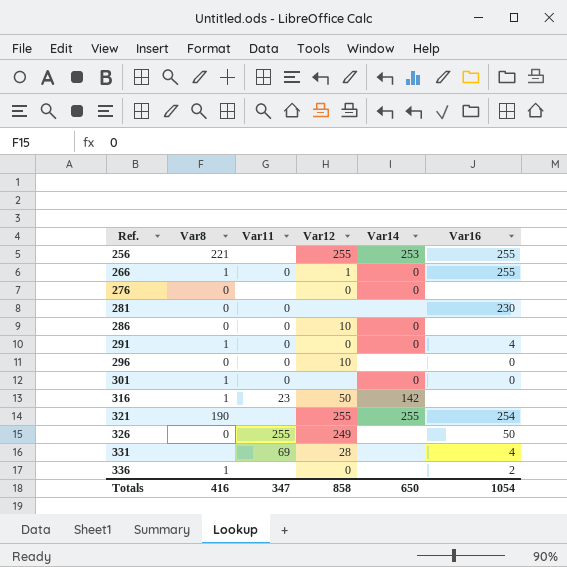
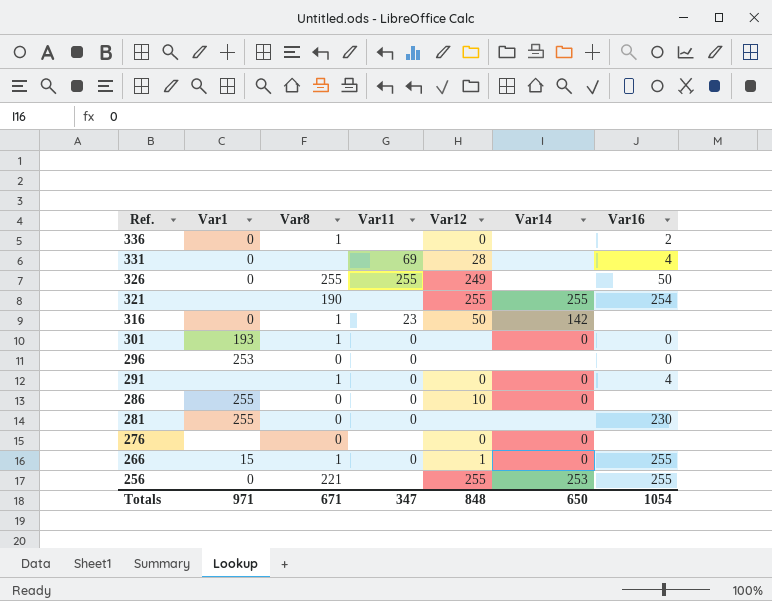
row order: Ref. ascending -> Ref. descending
column Var1 | position: none -> 2
326 | Var8: 0 -> 255
296 | Var12: 10 -> none
Totals | Var8: 416 -> 671
Totals | Var12: 858 -> 848

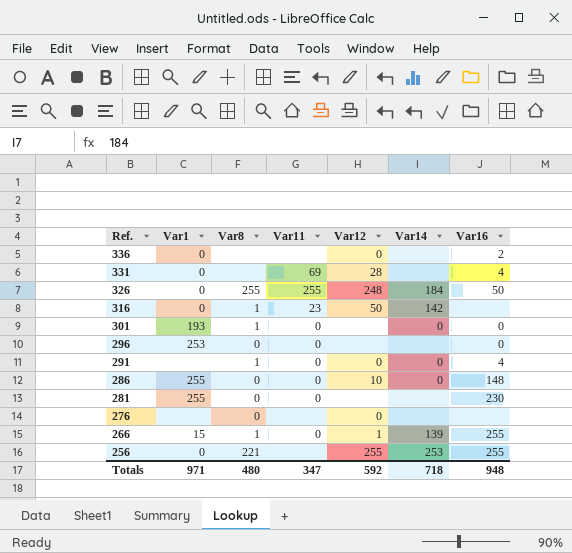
row 321: none | 190 | none | 255 | 255 | 254 -> none
336 | Var8: 1 -> none
326 | Var12: 249 -> 248
326 | Var14: none -> 184
286 | Var16: none -> 148
276 | Var14: 0 -> none
266 | Var14: 0 -> 139
Totals | Var8: 671 -> 480
Totals | Var12: 848 -> 592
Totals | Var14: 650 -> 718
Totals | Var16: 1054 -> 948

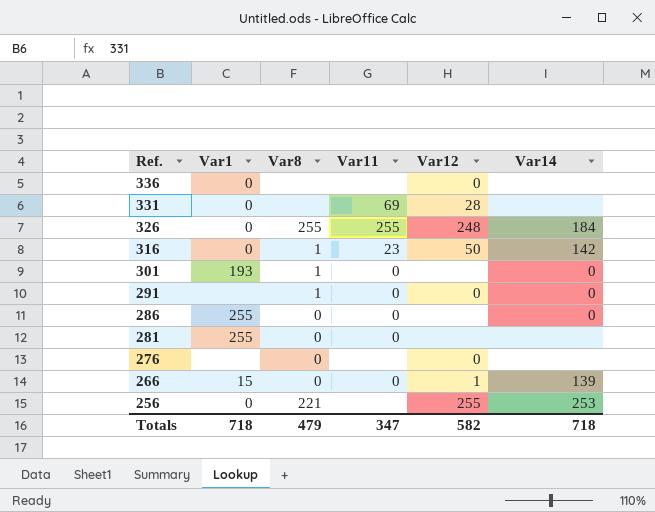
column Var16 | position: 7 -> none
row 296: 253 | 0 | 0 | none | none | 0 -> none
286 | Var12: 10 -> none
266 | Var8: 1 -> 0
Totals | Var1: 971 -> 718
Totals | Var8: 480 -> 479
Totals | Var12: 592 -> 582

